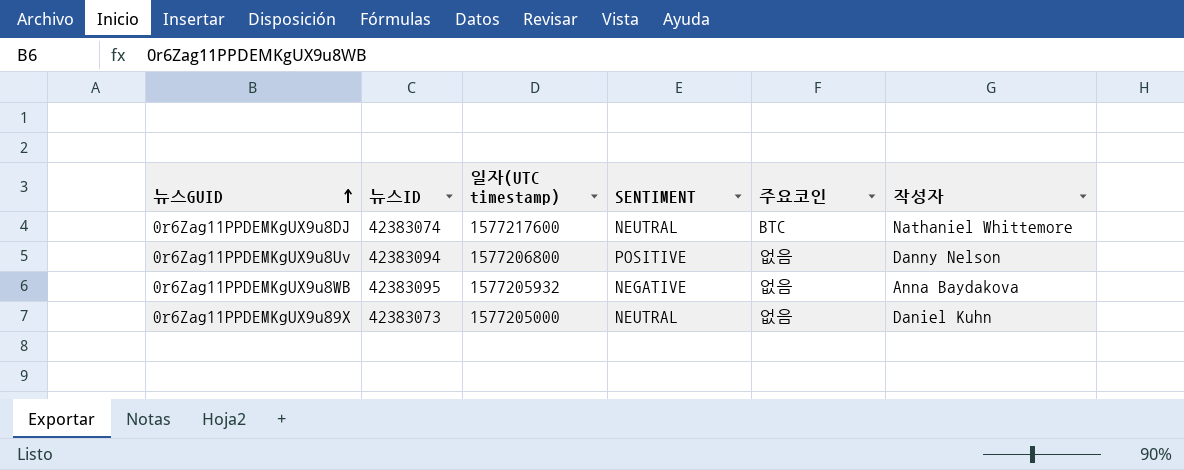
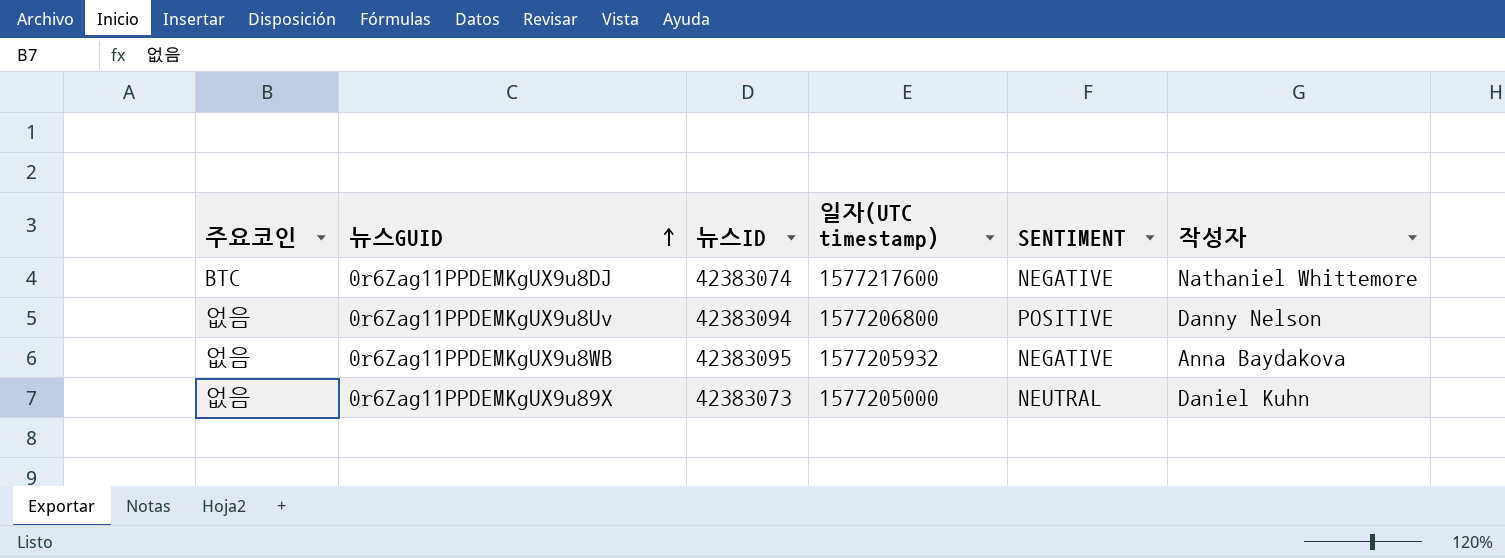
column 주요코인 | position: 5 -> 1
0r6Zag11PPDEMKgUX9u8DJ | SENTIMENT: NEUTRAL -> NEGATIVE

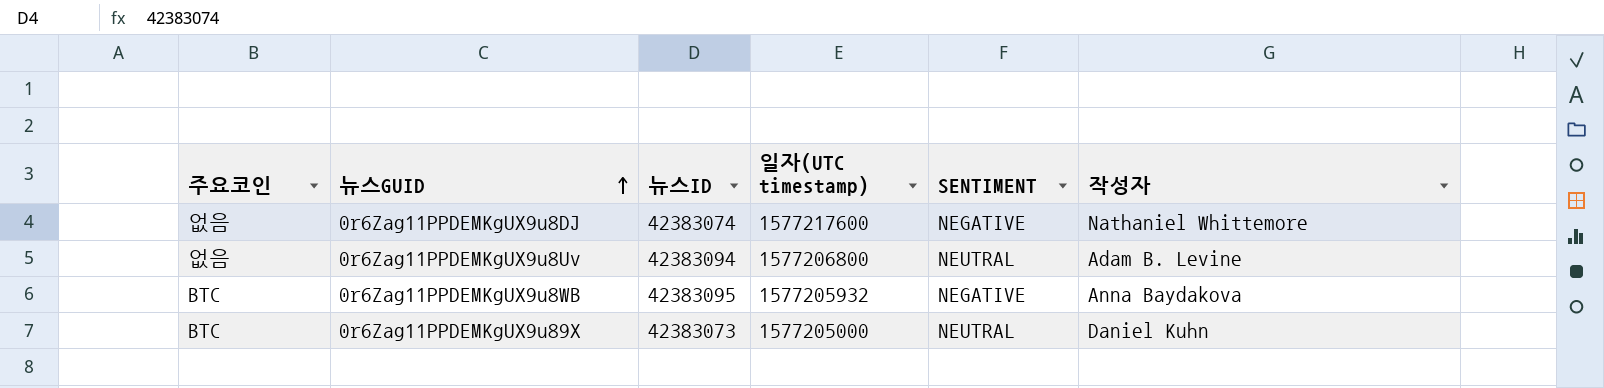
0r6Zag11PPDEMKgUX9u8DJ | 주요코인: BTC -> 없음
0r6Zag11PPDEMKgUX9u8Uv | SENTIMENT: POSITIVE -> NEUTRAL
0r6Zag11PPDEMKgUX9u8Uv | 작성자: Danny Nelson -> Adam B. Levine
0r6Zag11PPDEMKgUX9u8WB | 주요코인: 없음 -> BTC
0r6Zag11PPDEMKgUX9u89X | 주요코인: 없음 -> BTC

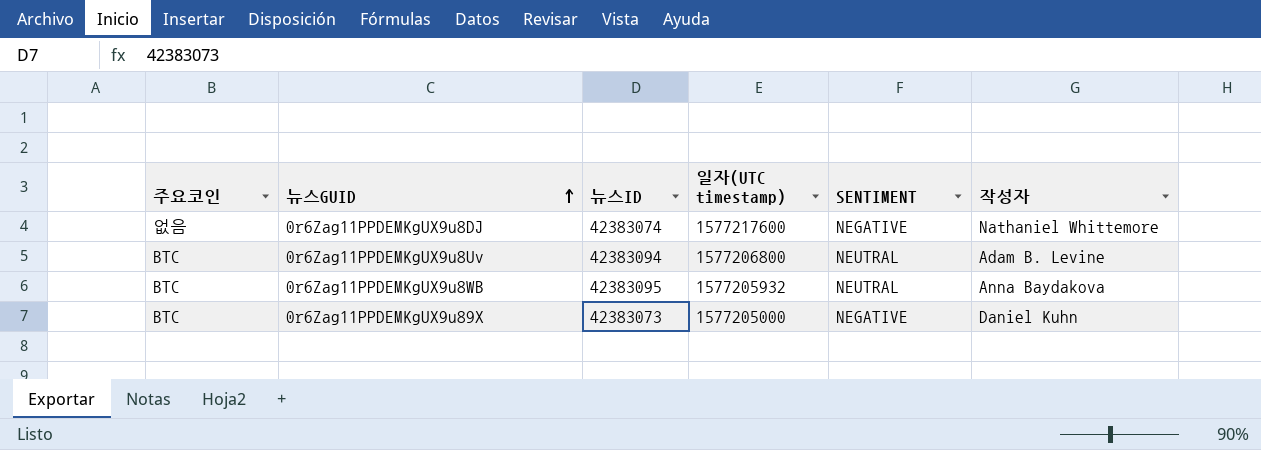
0r6Zag11PPDEMKgUX9u8Uv | 주요코인: 없음 -> BTC
0r6Zag11PPDEMKgUX9u8WB | SENTIMENT: NEGATIVE -> NEUTRAL
0r6Zag11PPDEMKgUX9u89X | SENTIMENT: NEUTRAL -> NEGATIVE

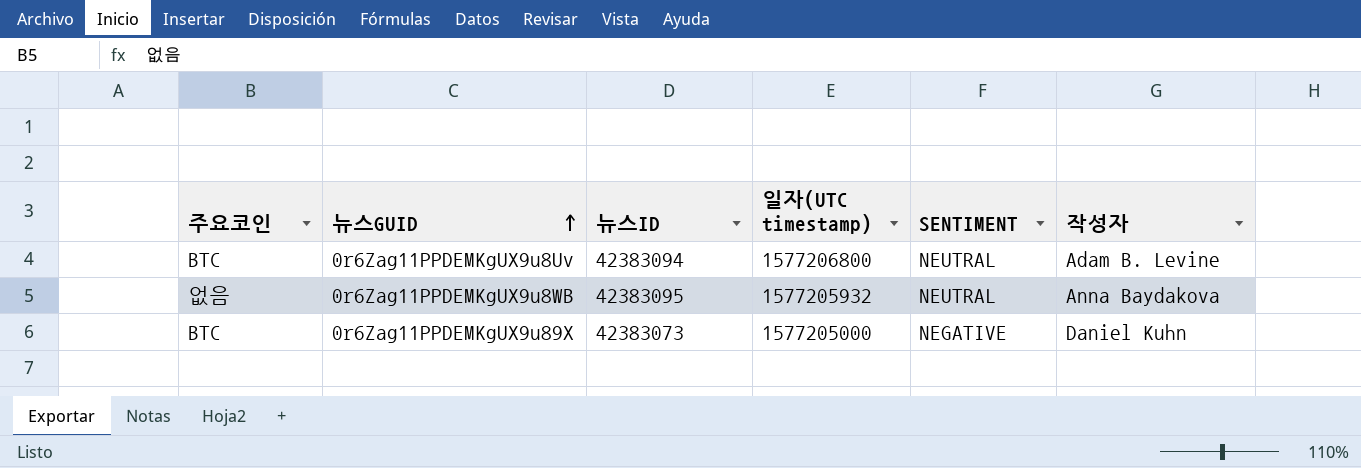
row 0r6Zag11PPDEMKgUX9u8DJ: 없음 | 42383074 | 1577217600 | NEGATIVE | Nathaniel Whittemore -> none
0r6Zag11PPDEMKgUX9u8WB | 주요코인: BTC -> 없음

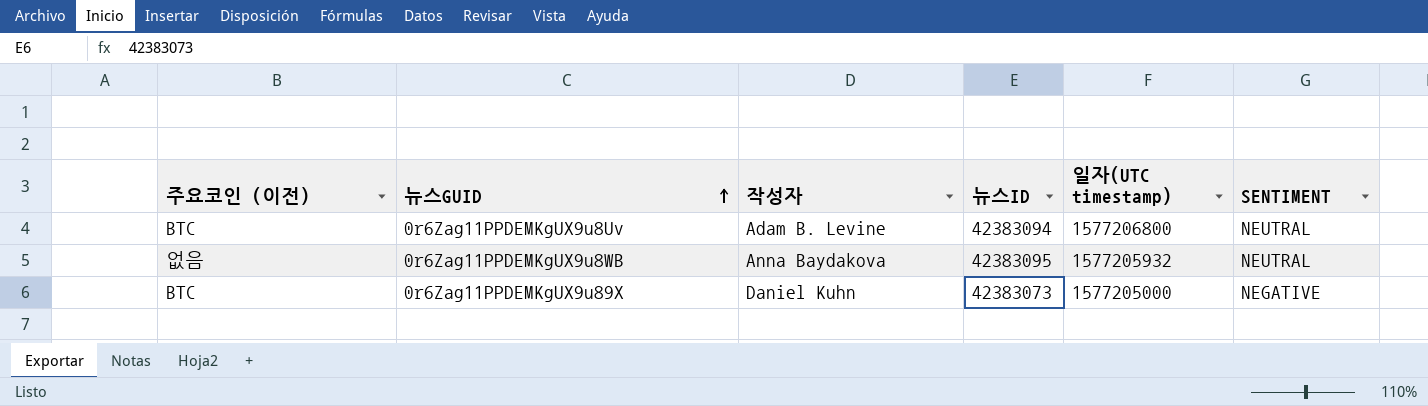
column name: 주요코인 -> 주요코인 (이전)
column 작성자 | position: 6 -> 3

